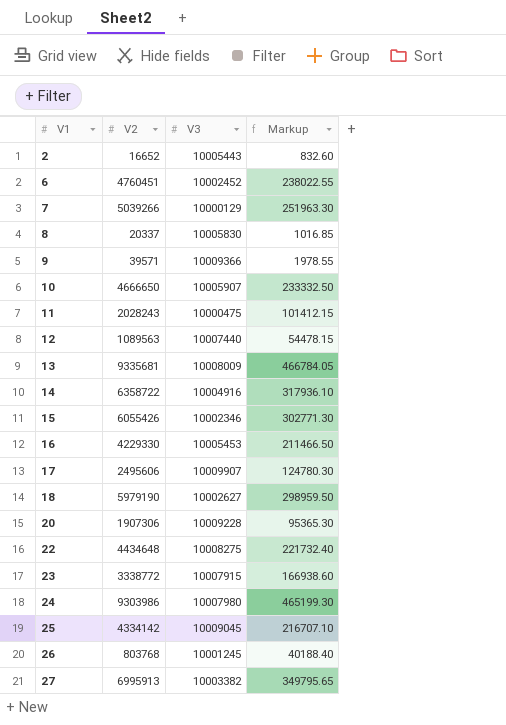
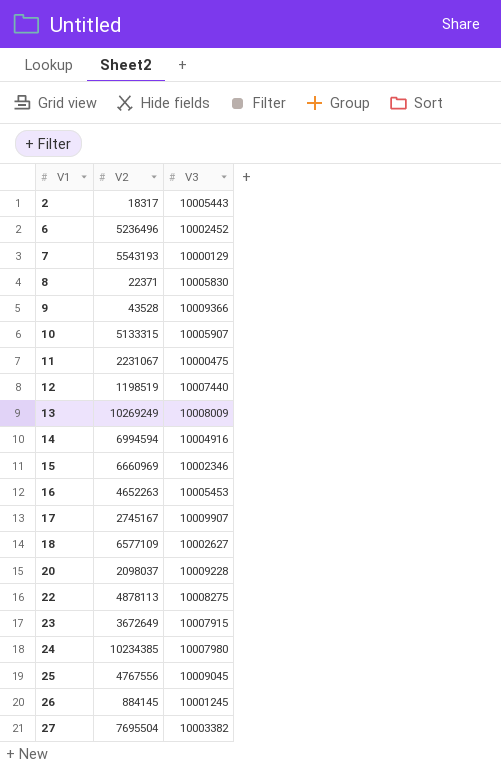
column Markup | formula: [V2] * 0.05 -> none
2 | V2: 16652 -> 18317
6 | V2: 4760451 -> 5236496
7 | V2: 5039266 -> 5543193
8 | V2: 20337 -> 22371
9 | V2: 39571 -> 43528
10 | V2: 4666650 -> 5133315
11 | V2: 2028243 -> 2231067
12 | V2: 1089563 -> 1198519
13 | V2: 9335681 -> 10269249
14 | V2: 6358722 -> 6994594
15 | V2: 6055426 -> 6660969
16 | V2: 4229330 -> 4652263
17 | V2: 2495606 -> 2745167
18 | V2: 5979190 -> 6577109
20 | V2: 1907306 -> 2098037
22 | V2: 4434648 -> 4878113
23 | V2: 3338772 -> 3672649
24 | V2: 9303986 -> 10234385
25 | V2: 4334142 -> 4767556
26 | V2: 803768 -> 884145
27 | V2: 6995913 -> 7695504

